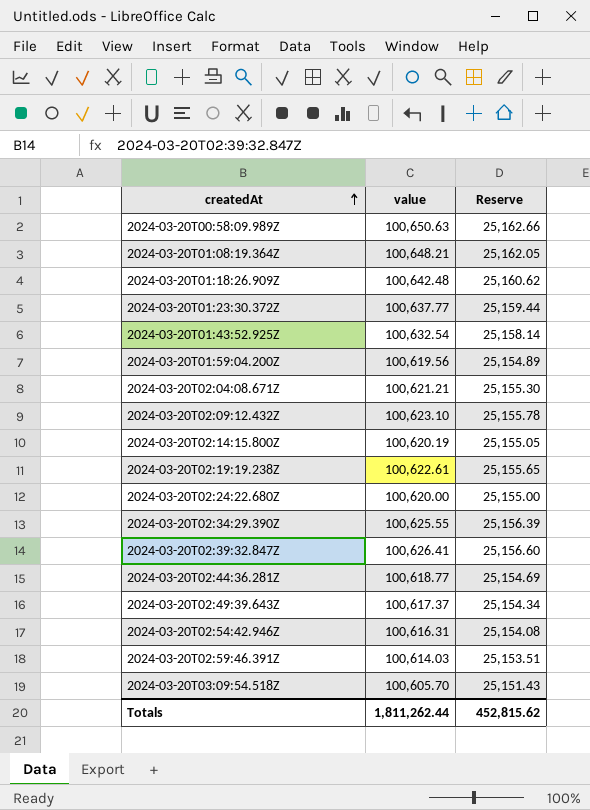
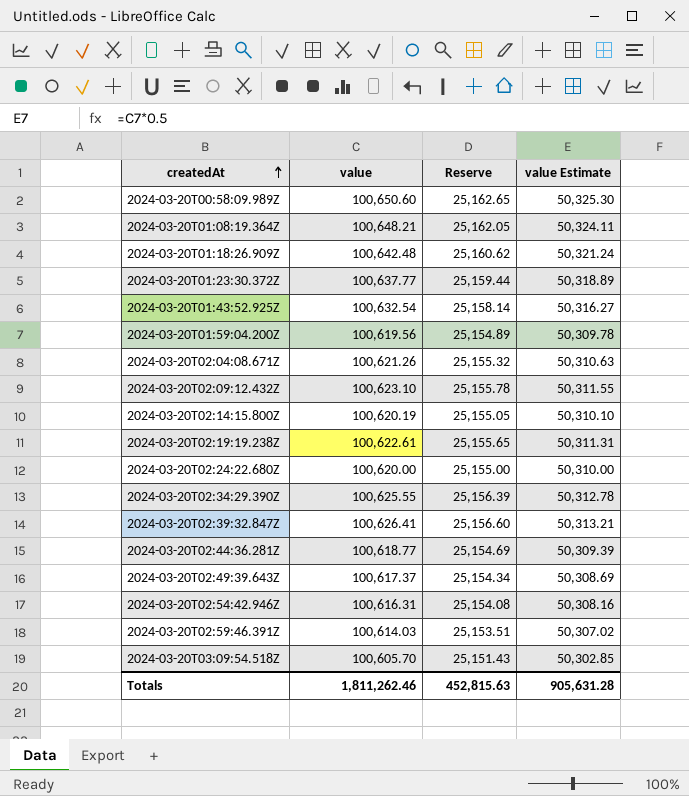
column value Estimate | formula: none -> [value] * 0.5
2024-03-20T00:58:09.989Z | value: 100,650.63 -> 100,650.60
2024-03-20T00:58:09.989Z | Reserve: 25,162.66 -> 25,162.65
2024-03-20T02:04:08.671Z | value: 100,621.21 -> 100,621.26
2024-03-20T02:04:08.671Z | Reserve: 25,155.30 -> 25,155.32
Totals | value: 1,811,262.44 -> 1,811,262.46
Totals | Reserve: 452,815.62 -> 452,815.63

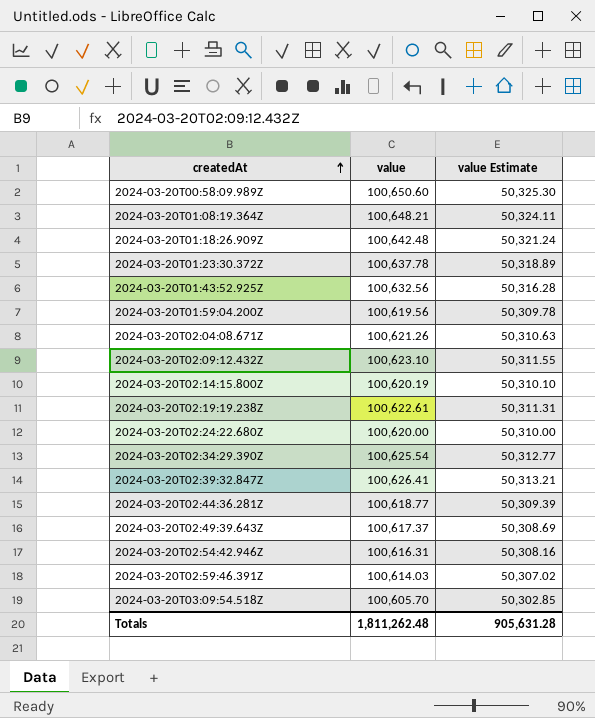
column Reserve | formula: [value] * 0.25 -> none
2024-03-20T01:23:30.372Z | value: 100,637.77 -> 100,637.78
2024-03-20T01:43:52.925Z | value: 100,632.54 -> 100,632.56
2024-03-20T01:43:52.925Z | value Estimate: 50,316.27 -> 50,316.28
2024-03-20T02:34:29.390Z | value: 100,625.55 -> 100,625.54
2024-03-20T02:34:29.390Z | value Estimate: 50,312.78 -> 50,312.77
Totals | value: 1,811,262.46 -> 1,811,262.48

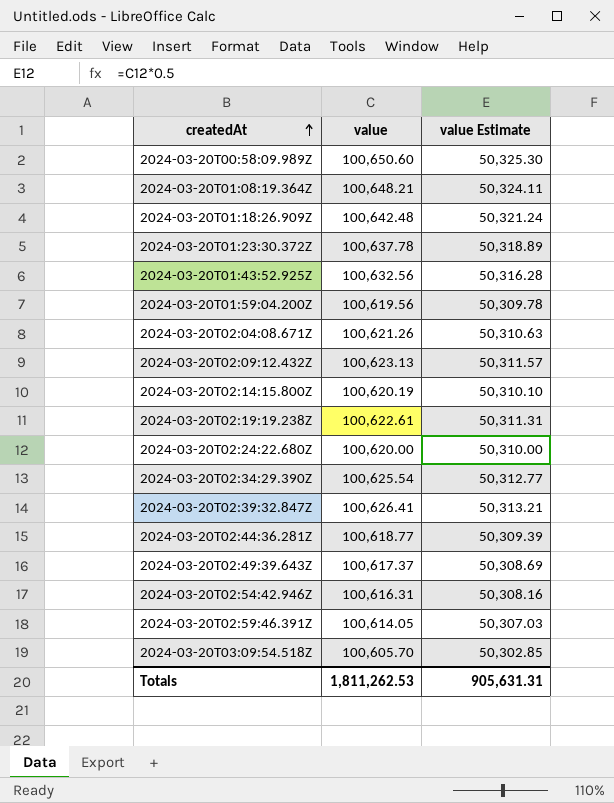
2024-03-20T02:09:12.432Z | value: 100,623.10 -> 100,623.13
2024-03-20T02:09:12.432Z | value Estimate: 50,311.55 -> 50,311.57
2024-03-20T02:59:46.391Z | value: 100,614.03 -> 100,614.05
2024-03-20T02:59:46.391Z | value Estimate: 50,307.02 -> 50,307.03
Totals | value: 1,811,262.48 -> 1,811,262.53
Totals | value Estimate: 905,631.28 -> 905,631.31

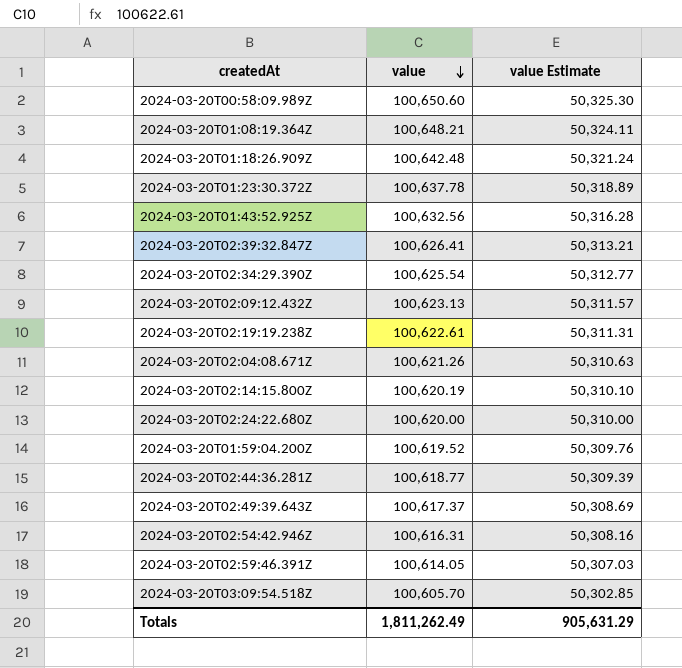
row order: createdAt ascending -> value descending
2024-03-20T01:59:04.200Z | value: 100,619.56 -> 100,619.52
2024-03-20T01:59:04.200Z | value Estimate: 50,309.78 -> 50,309.76
Totals | value: 1,811,262.53 -> 1,811,262.49
Totals | value Estimate: 905,631.31 -> 905,631.29

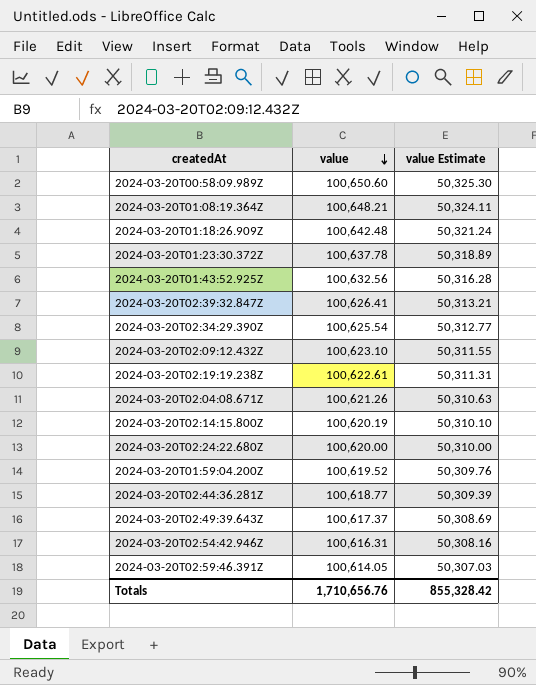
row 2024-03-20T03:09:54.518Z: 100,605.70 | 50,302.85 -> none
2024-03-20T02:09:12.432Z | value: 100,623.13 -> 100,623.10
2024-03-20T02:09:12.432Z | value Estimate: 50,311.57 -> 50,311.55
Totals | value: 1,811,262.49 -> 1,710,656.76
Totals | value Estimate: 905,631.29 -> 855,328.42

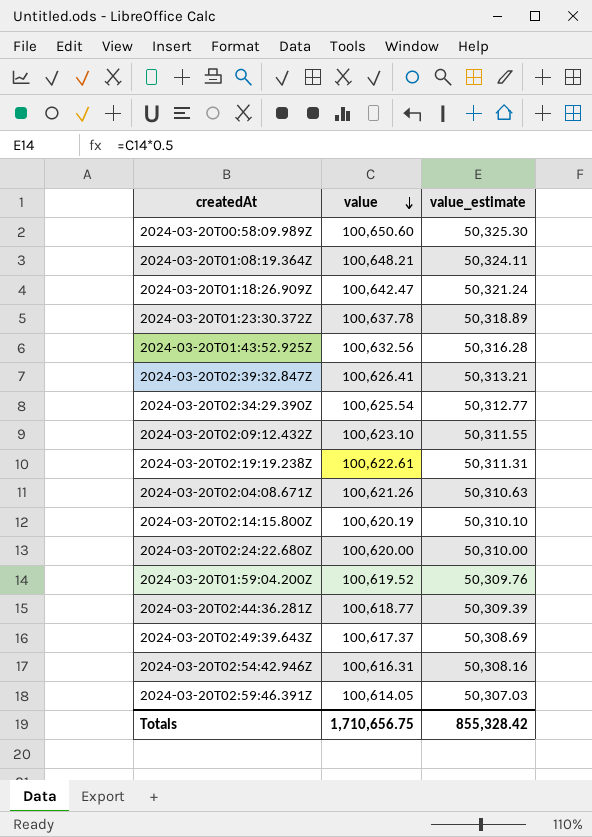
column name: value Estimate -> value_estimate
2024-03-20T01:18:26.909Z | value: 100,642.48 -> 100,642.47
Totals | value: 1,710,656.76 -> 1,710,656.75

